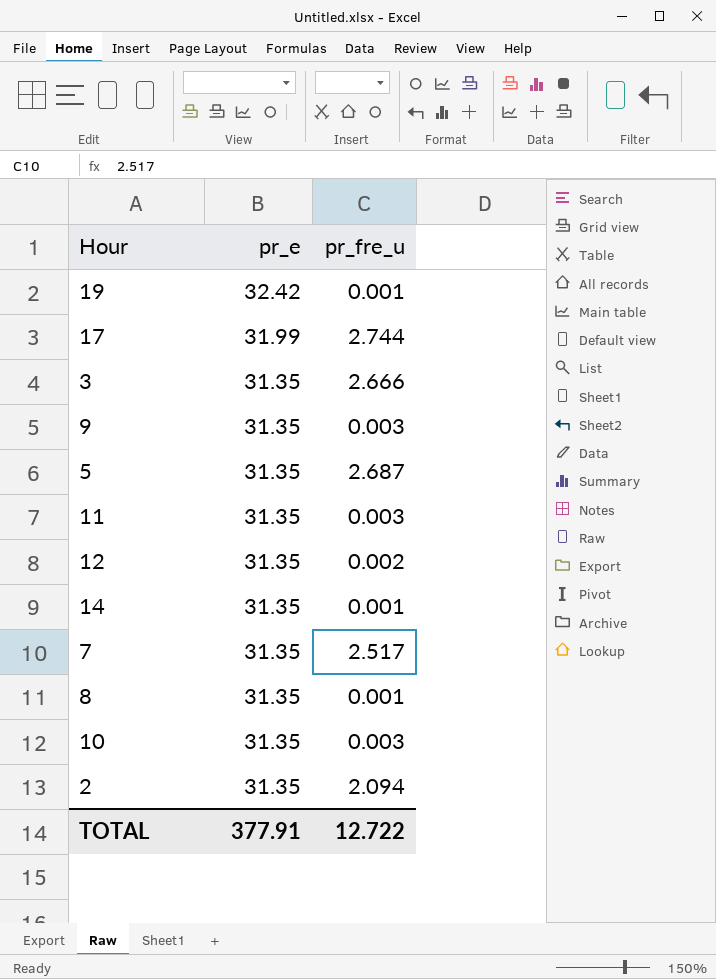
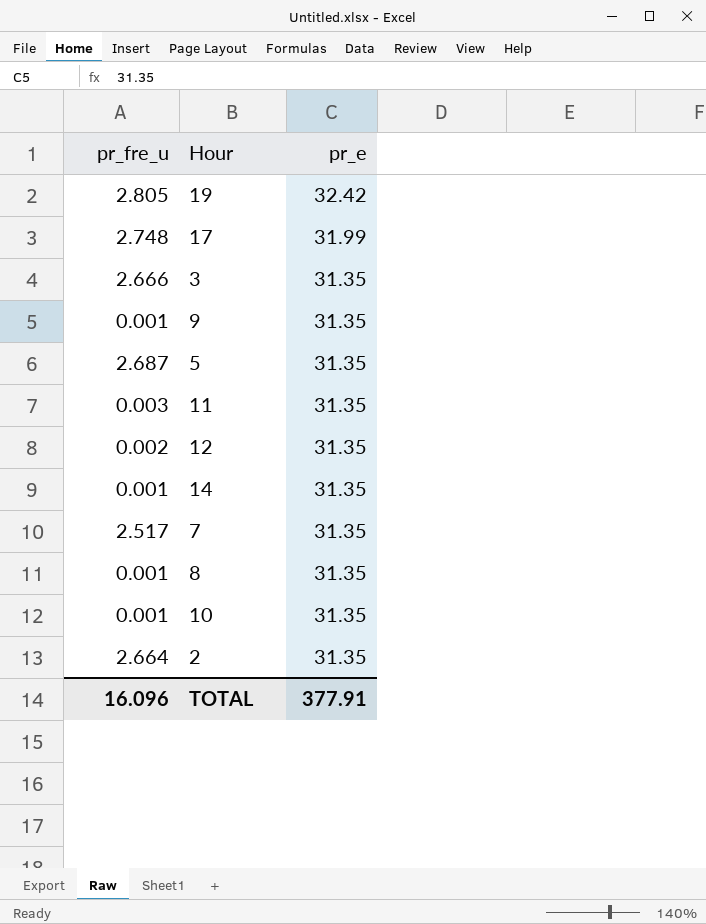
column pr_fre_u | position: 3 -> 1
19 | pr_fre_u: 0.001 -> 2.805
17 | pr_fre_u: 2.744 -> 2.748
9 | pr_fre_u: 0.003 -> 0.001
10 | pr_fre_u: 0.003 -> 0.001
2 | pr_fre_u: 2.094 -> 2.664
TOTAL | pr_fre_u: 12.722 -> 16.096

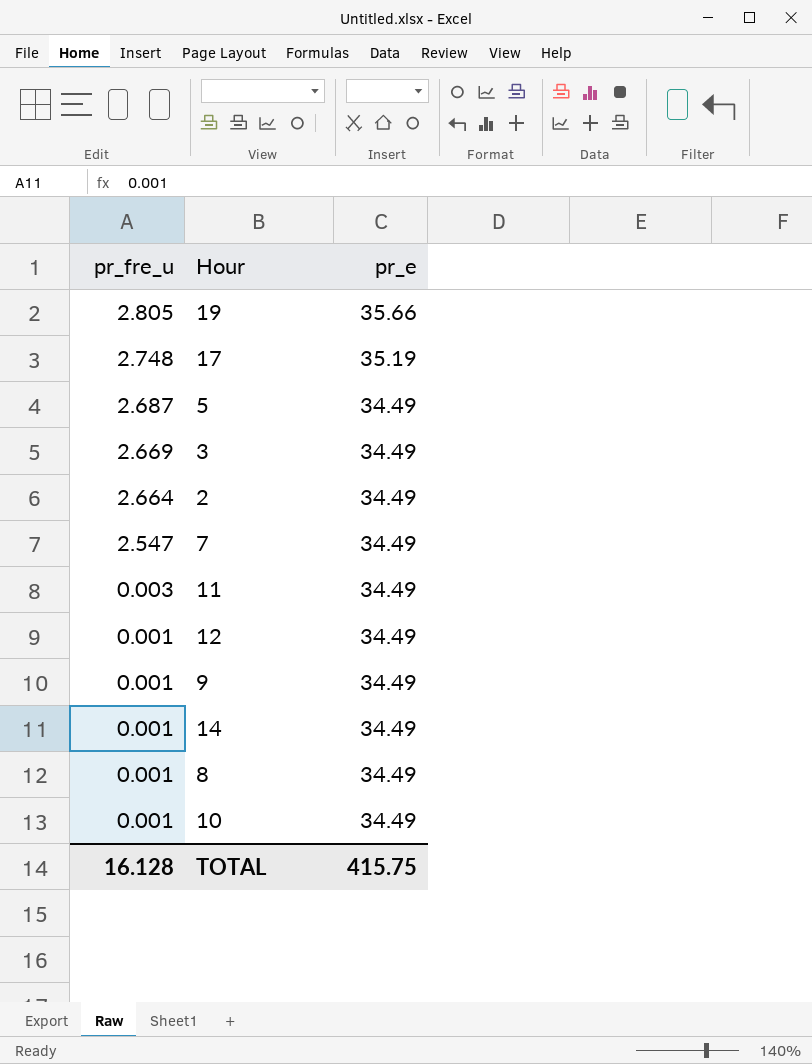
row order: pr_e descending -> pr_fre_u descending
19 | pr_e: 32.42 -> 35.66
17 | pr_e: 31.99 -> 35.19
5 | pr_e: 31.35 -> 34.49
3 | pr_fre_u: 2.666 -> 2.669
3 | pr_e: 31.35 -> 34.49
2 | pr_e: 31.35 -> 34.49
7 | pr_fre_u: 2.517 -> 2.547
7 | pr_e: 31.35 -> 34.49
11 | pr_e: 31.35 -> 34.49
12 | pr_fre_u: 0.002 -> 0.001
12 | pr_e: 31.35 -> 34.49
9 | pr_e: 31.35 -> 34.49
14 | pr_e: 31.35 -> 34.49
8 | pr_e: 31.35 -> 34.49
10 | pr_e: 31.35 -> 34.49
TOTAL | pr_fre_u: 16.096 -> 16.128
TOTAL | pr_e: 377.91 -> 415.75

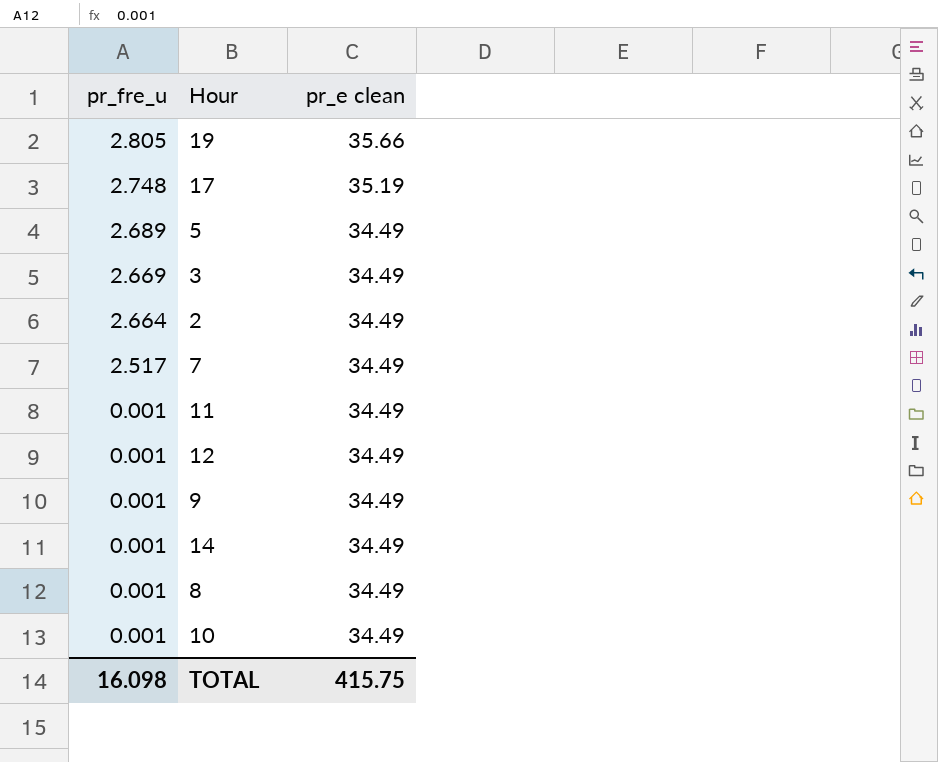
column name: pr_e -> pr_e clean
5 | pr_fre_u: 2.687 -> 2.689
7 | pr_fre_u: 2.547 -> 2.517
11 | pr_fre_u: 0.003 -> 0.001
TOTAL | pr_fre_u: 16.128 -> 16.098

